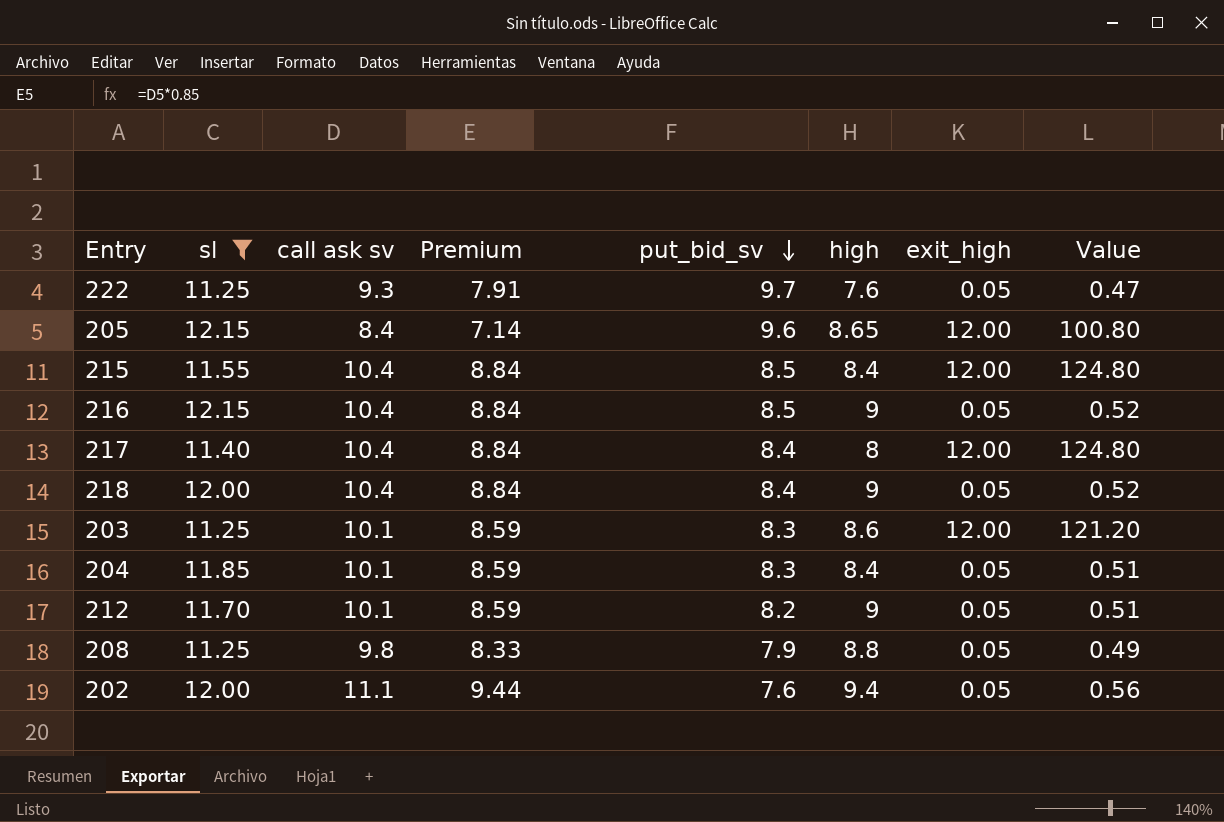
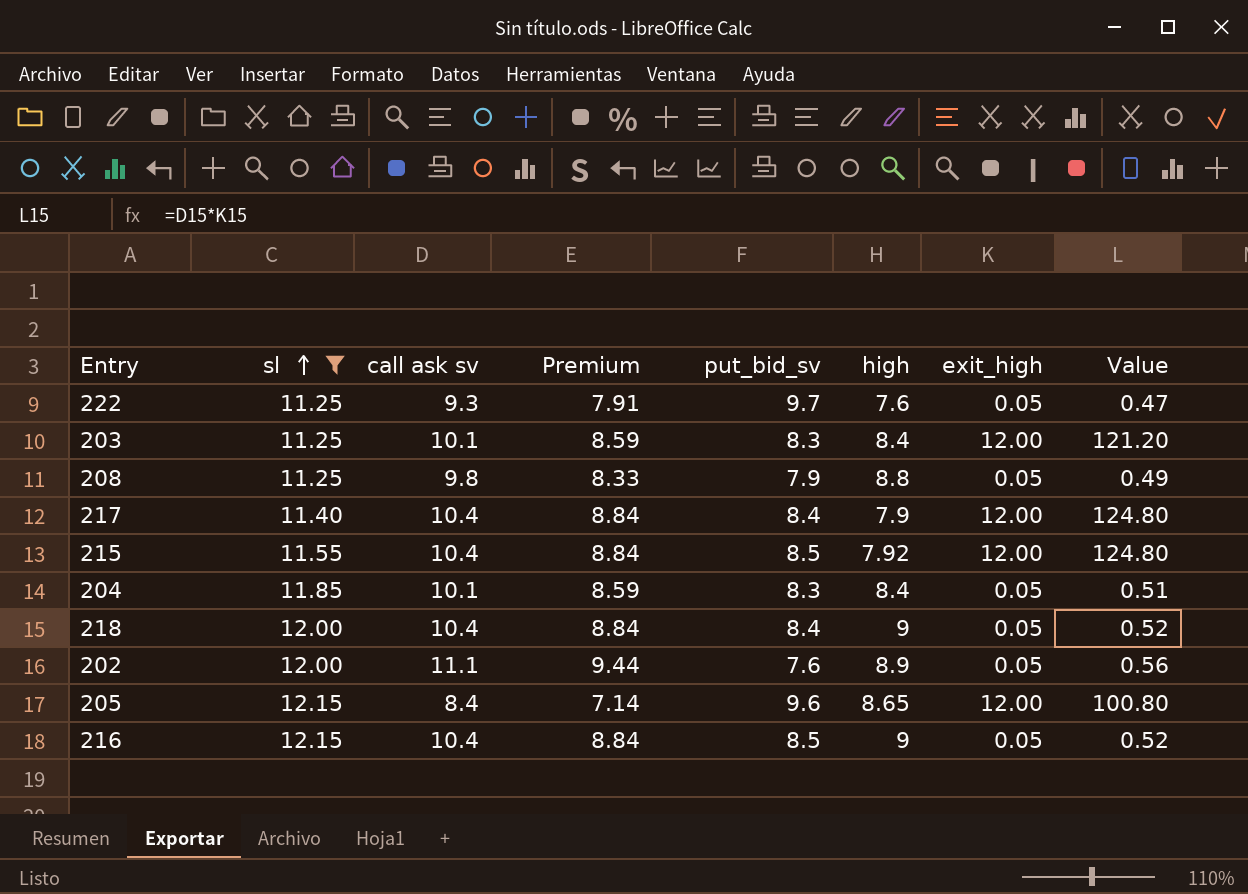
row order: put_bid_sv descending -> sl ascending
row 212: 11.70 | 10.1 | 8.59 | 8.2 | 9 | 0.05 | 0.51 -> none
203 | high: 8.6 -> 8.4
217 | high: 8 -> 7.9
215 | high: 8.4 -> 7.92
202 | high: 9.4 -> 8.9

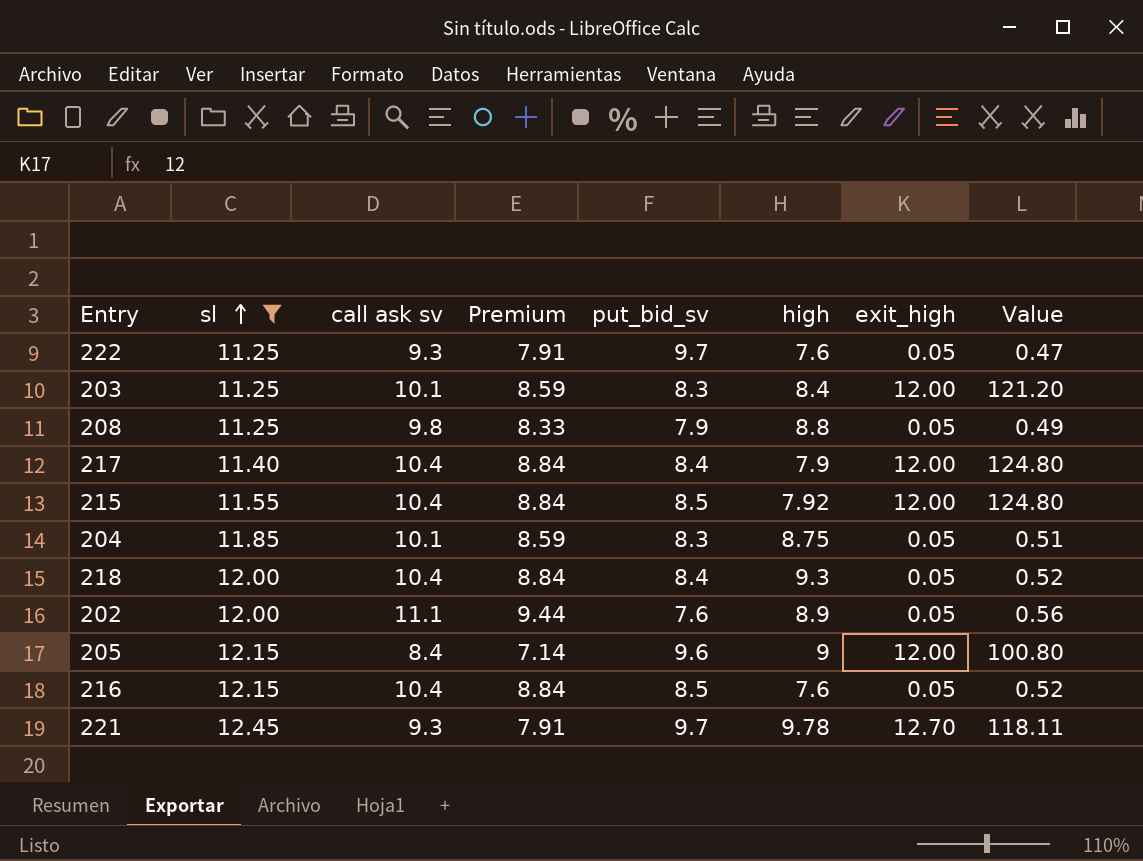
204 | high: 8.4 -> 8.75
218 | high: 9 -> 9.3
205 | high: 8.65 -> 9
216 | high: 9 -> 7.6
row 221: none -> 12.45 | 9.3 | 7.91 | 9.7 | 9.78 | 12.70 | 118.11

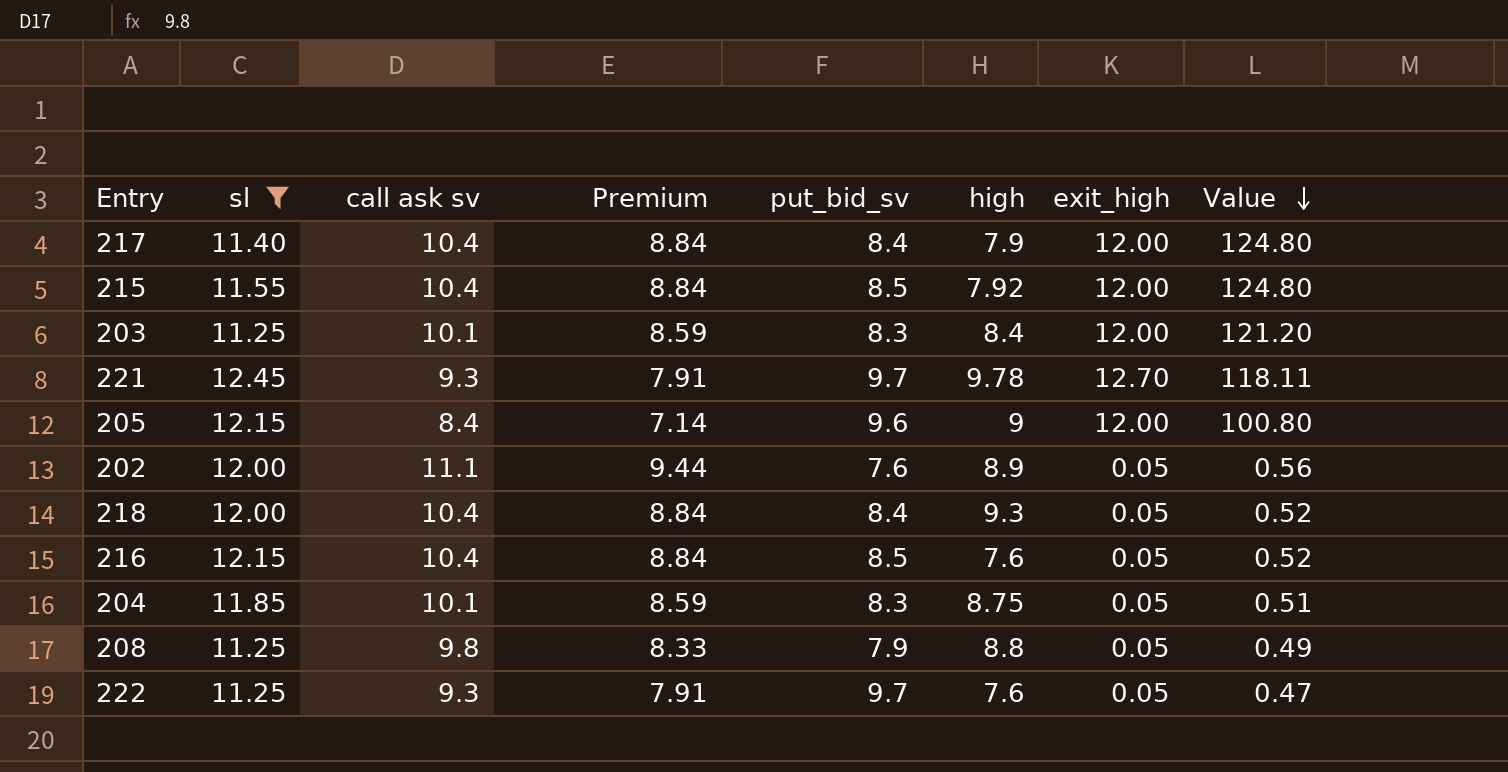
row order: sl ascending -> Value descending

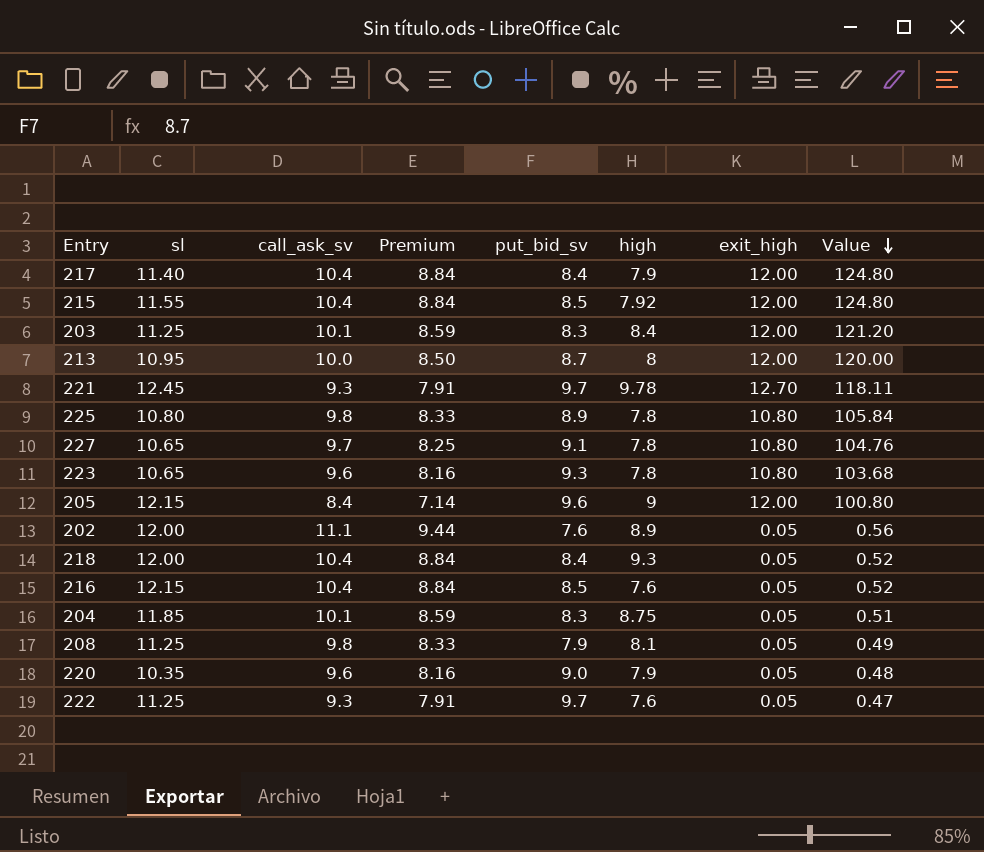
filter: sl >= 11.25 -> none
column name: call ask sv -> call_ask_sv
208 | high: 8.8 -> 8.1

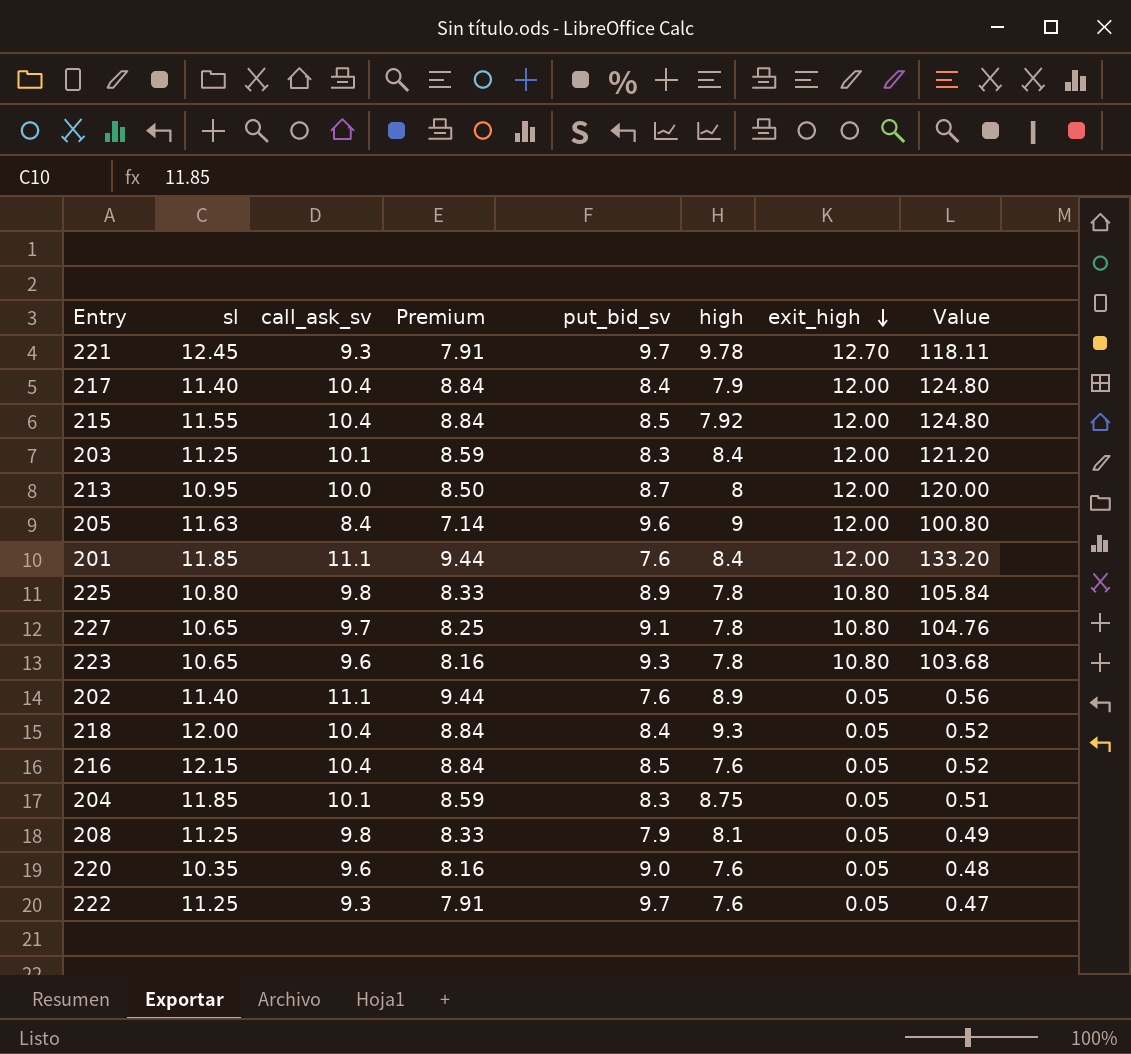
row order: Value descending -> exit_high descending
205 | sl: 12.15 -> 11.63
row 201: none -> 11.85 | 11.1 | 9.44 | 7.6 | 8.4 | 12.00 | 133.20
202 | sl: 12.00 -> 11.40
220 | high: 7.9 -> 7.6

